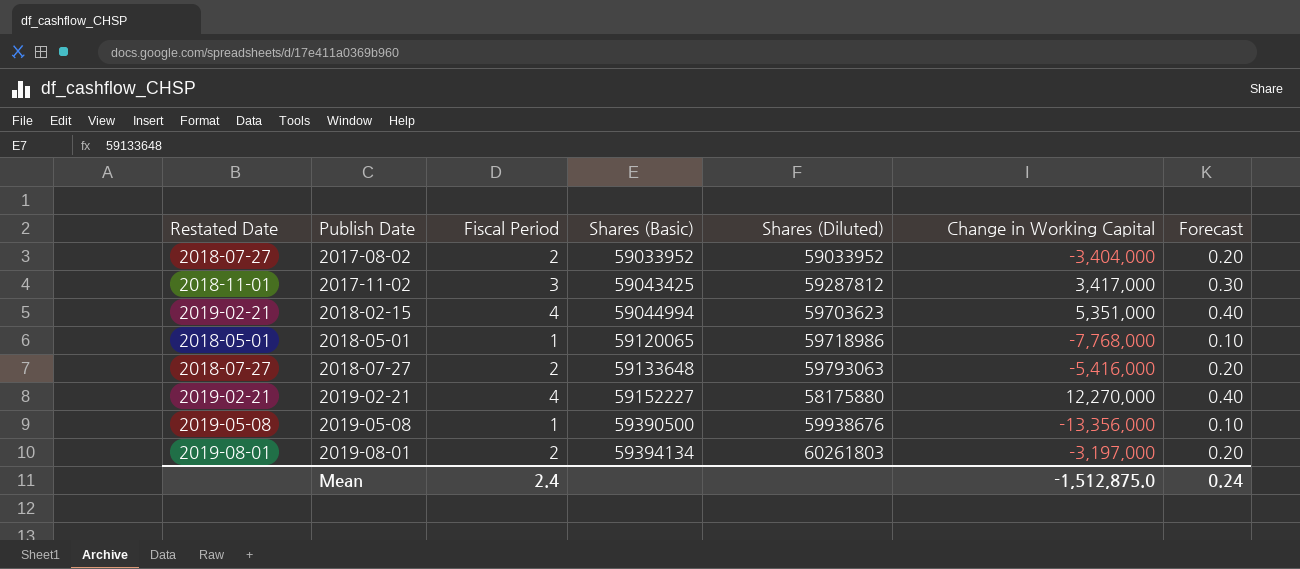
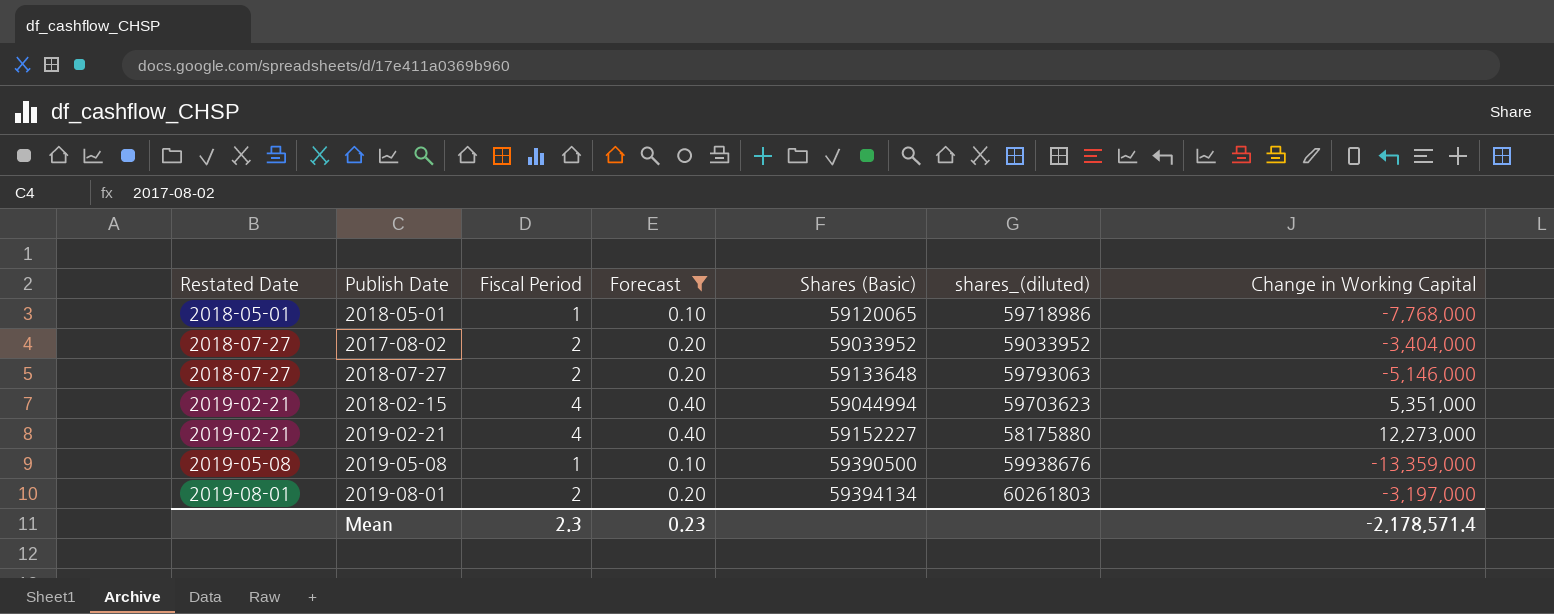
filter: none -> Forecast != 0.30
row order: Publish Date ascending -> Restated Date ascending
column Forecast | position: 7 -> 4
column name: Shares (Diluted) -> shares_(diluted)
2018-07-27 | Change in Working Capital: -5,416,000 -> -5,146,000
2019-02-21 | Change in Working Capital: 12,270,000 -> 12,273,000
2019-05-08 | Change in Working Capital: -13,356,000 -> -13,359,000
Mean | Fiscal Period: 2.4 -> 2.3
Mean | Forecast: 0.24 -> 0.23
Mean | Change in Working Capital: -1,512,875.0 -> -2,178,571.4

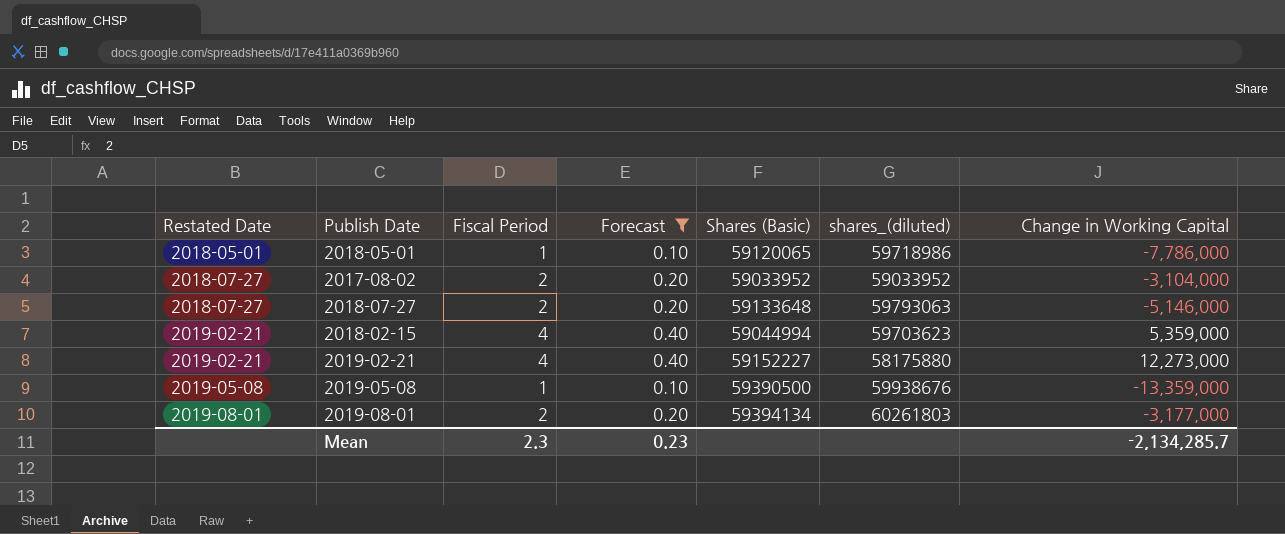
2018-05-01 | Change in Working Capital: -7,768,000 -> -7,786,000
2017-08-02 | Change in Working Capital: -3,404,000 -> -3,104,000
2018-02-15 | Change in Working Capital: 5,351,000 -> 5,359,000
2019-08-01 | Change in Working Capital: -3,197,000 -> -3,177,000
Mean | Change in Working Capital: -2,178,571.4 -> -2,134,285.7

